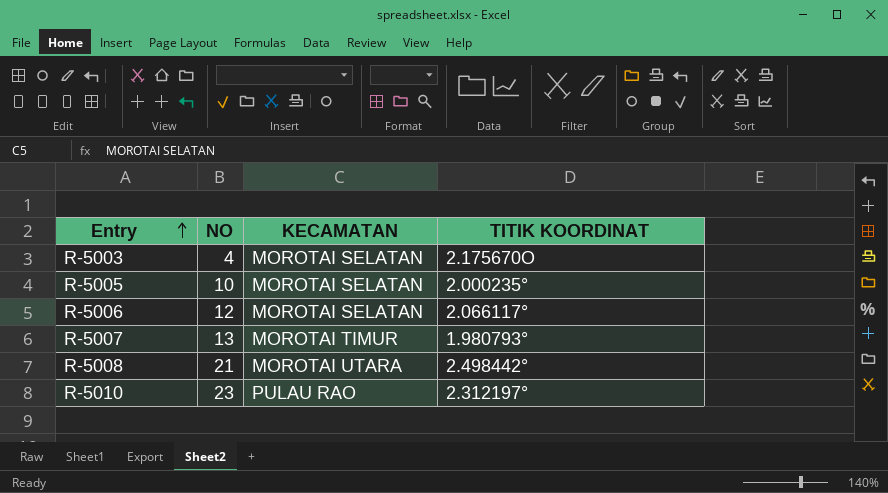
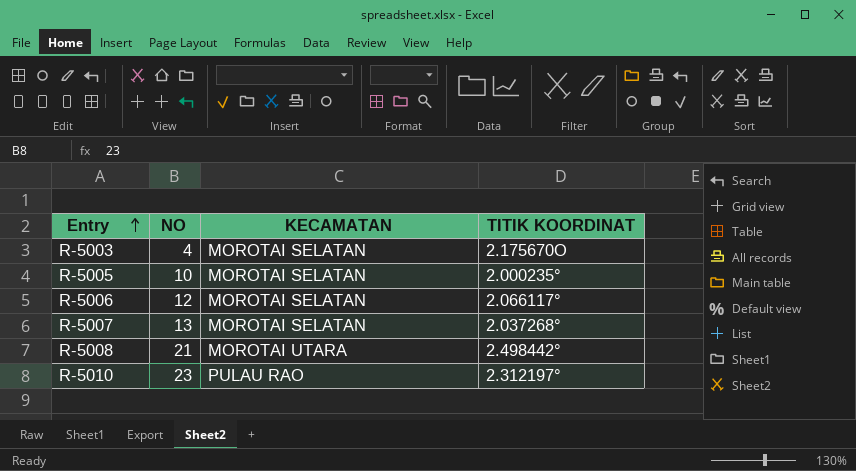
R-5007 | KECAMATAN: MOROTAI TIMUR -> MOROTAI SELATAN
R-5007 | TITIK KOORDINAT: 1.980793° -> 2.037268°

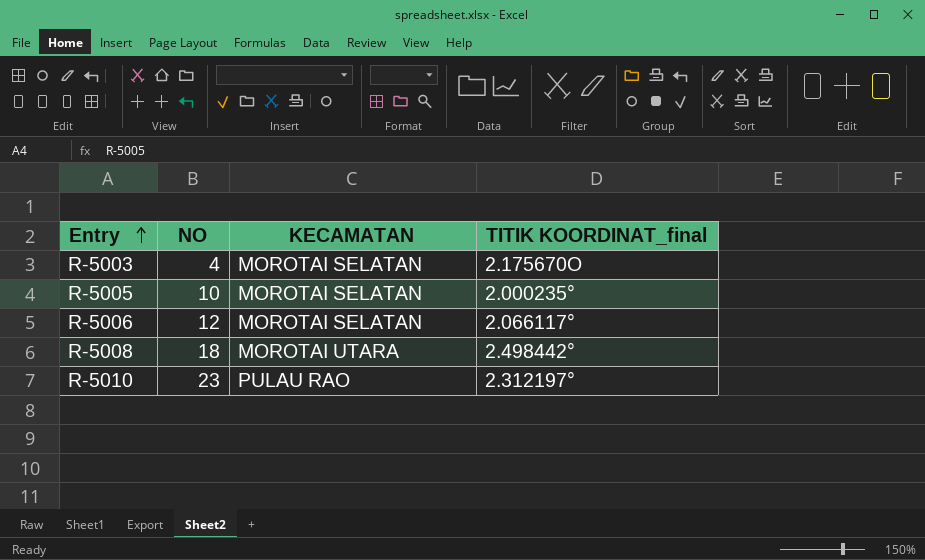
column name: TITIK KOORDINAT -> TITIK KOORDINAT_final
row R-5007: 13 | MOROTAI SELATAN | 2.037268° -> none
R-5008 | NO: 21 -> 18

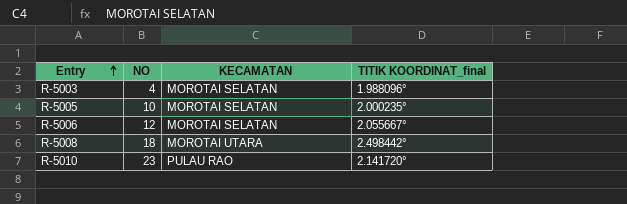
R-5003 | TITIK KOORDINAT_final: 2.175670O -> 1.988096°
R-5006 | TITIK KOORDINAT_final: 2.066117° -> 2.055667°
R-5010 | TITIK KOORDINAT_final: 2.312197° -> 2.141720°

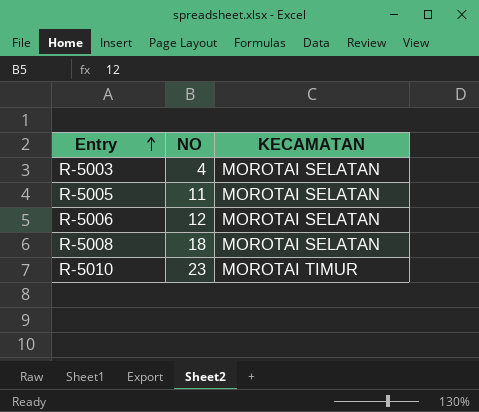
column TITIK KOORDINAT_final | position: 4 -> none
R-5005 | NO: 10 -> 11
R-5008 | KECAMATAN: MOROTAI UTARA -> MOROTAI SELATAN
R-5010 | KECAMATAN: PULAU RAO -> MOROTAI TIMUR

